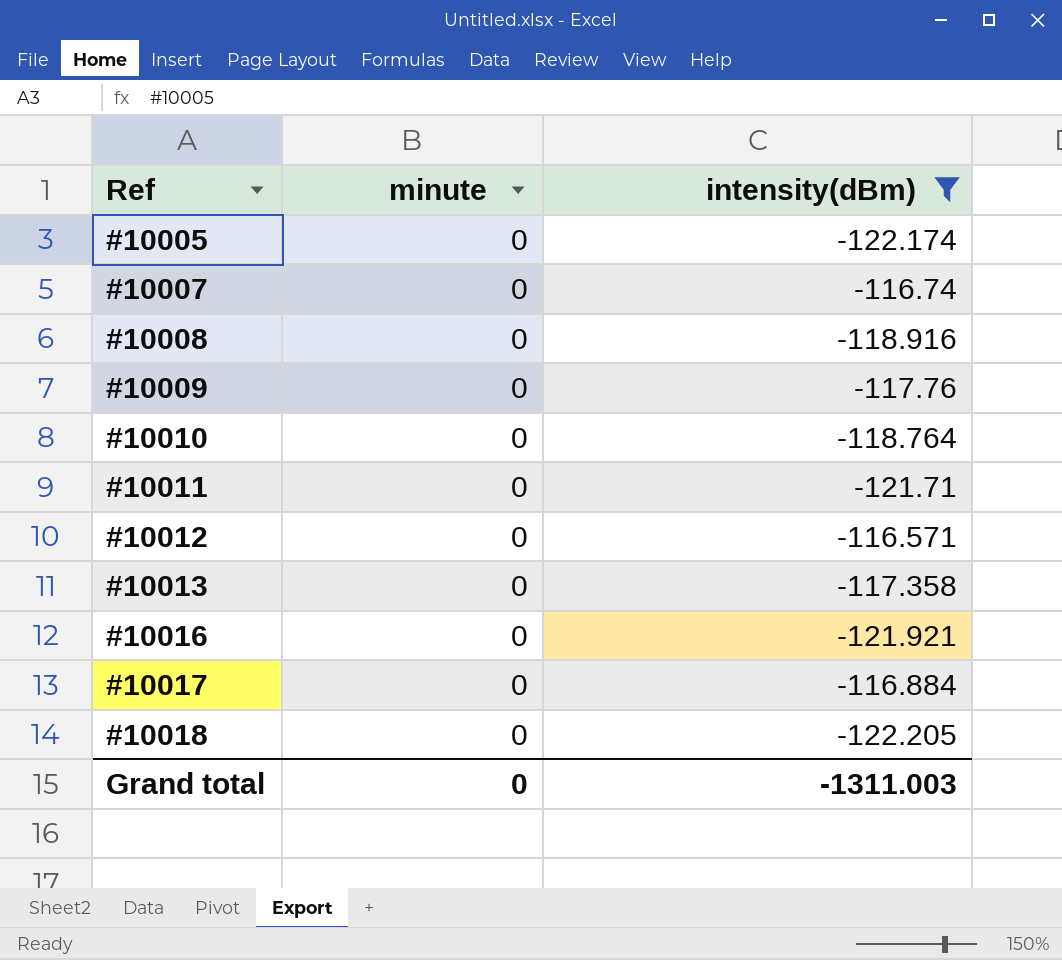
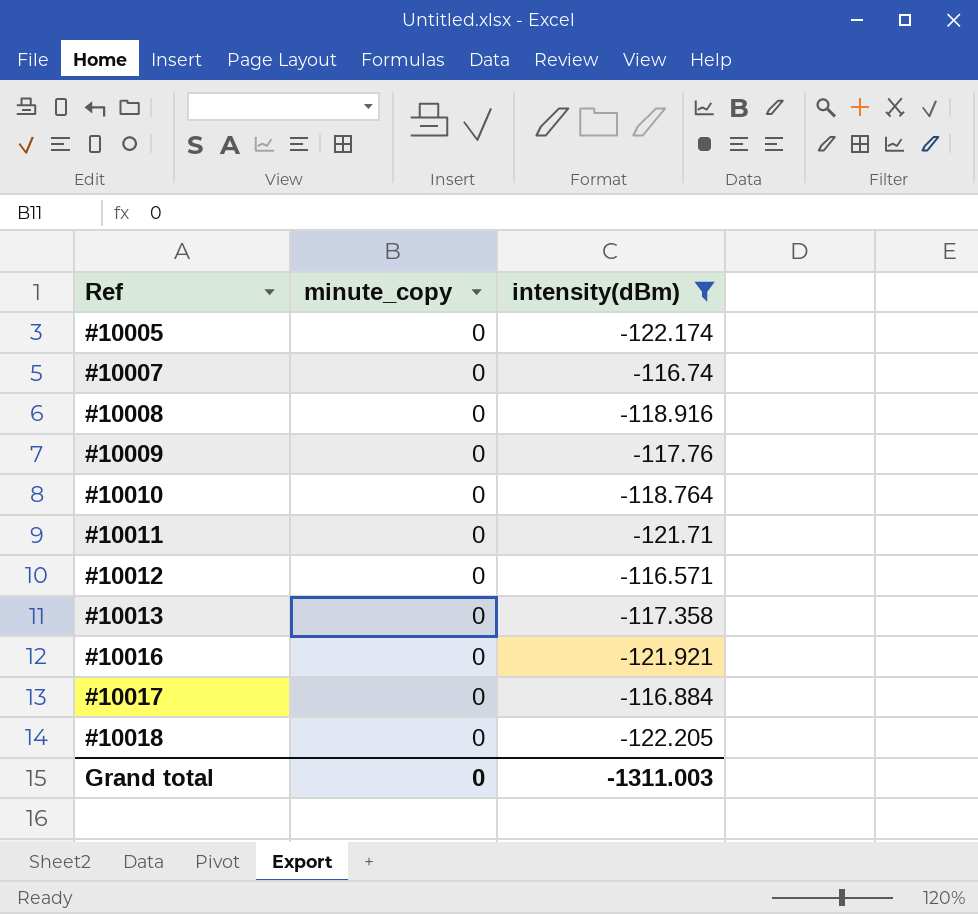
column name: minute -> minute_copy

